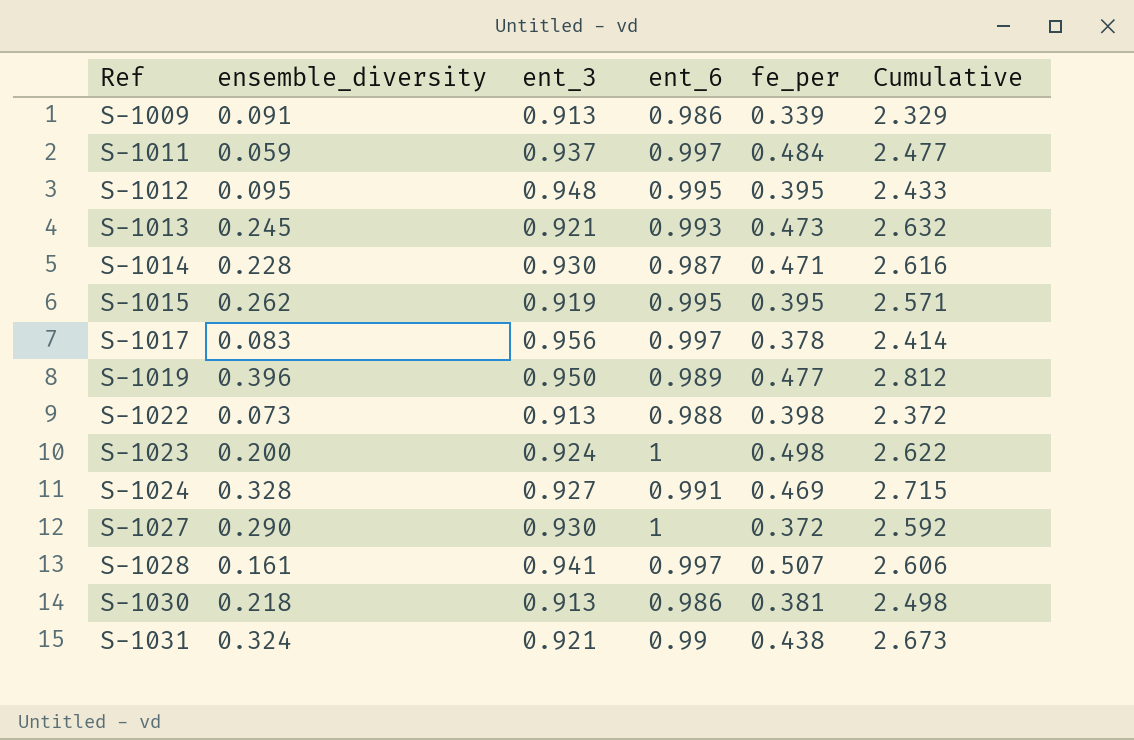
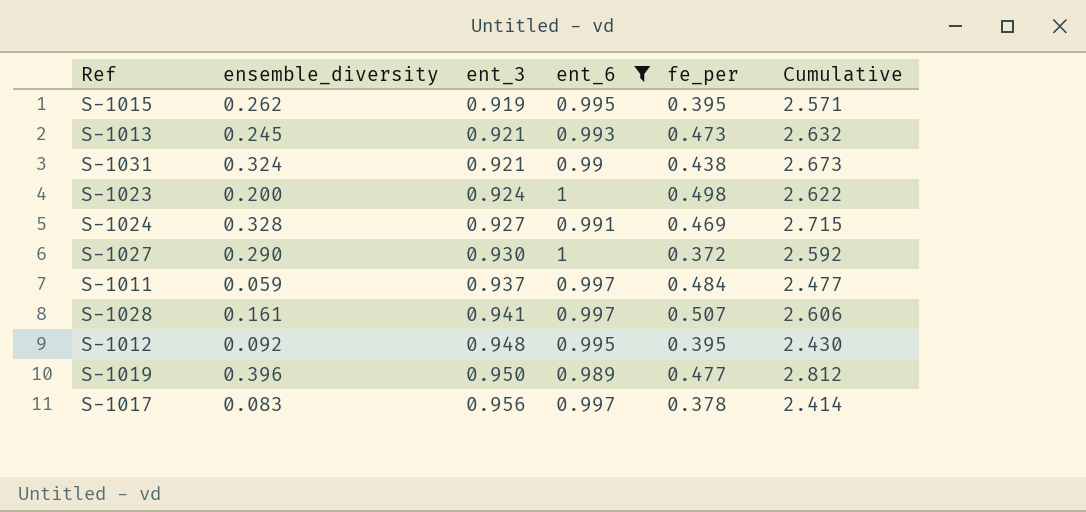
filter: none -> ent_6 >= 0.989
row order: Ref ascending -> ent_3 ascending
S-1012 | ensemble_diversity: 0.095 -> 0.092
S-1012 | Cumulative: 2.433 -> 2.430

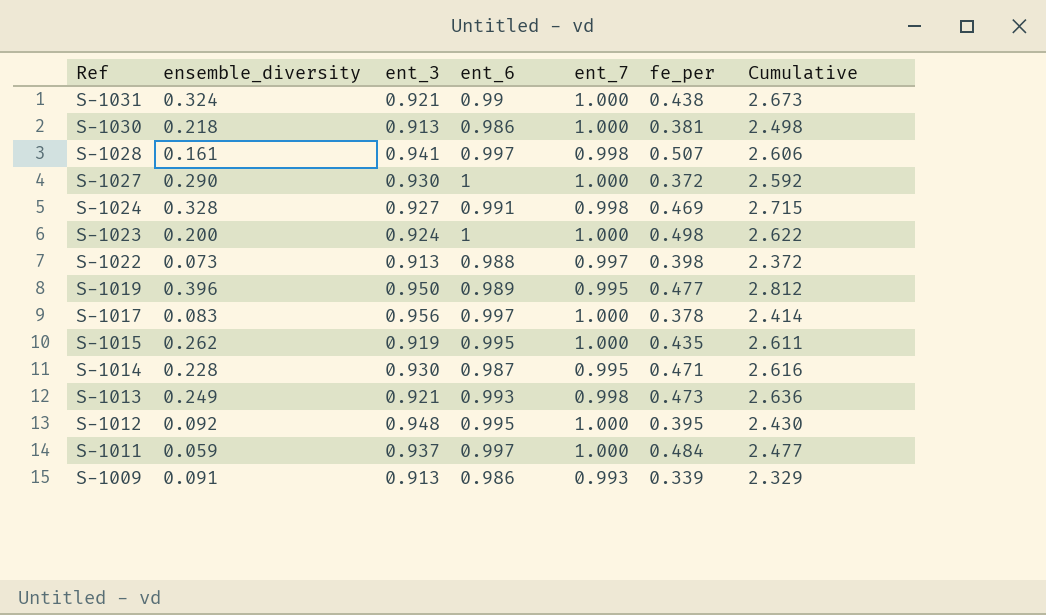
filter: ent_6 >= 0.989 -> none
row order: ent_3 ascending -> Ref descending
column ent_7 | position: none -> 5
S-1015 | fe_per: 0.395 -> 0.435
S-1015 | Cumulative: 2.571 -> 2.611
S-1013 | ensemble_diversity: 0.245 -> 0.249
S-1013 | Cumulative: 2.632 -> 2.636

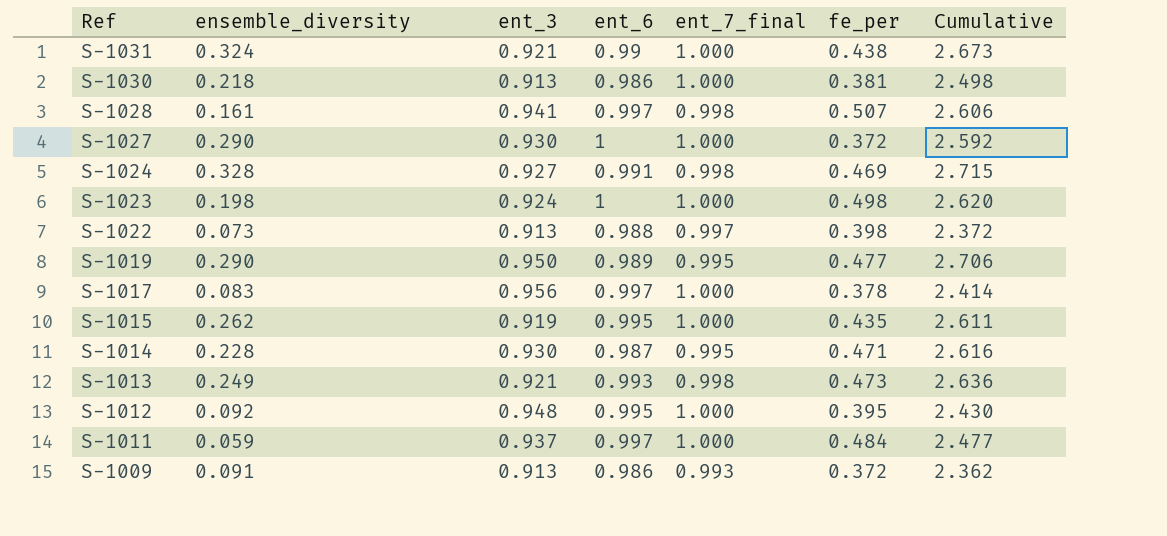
column name: ent_7 -> ent_7_final
S-1023 | ensemble_diversity: 0.200 -> 0.198
S-1023 | Cumulative: 2.622 -> 2.620
S-1019 | ensemble_diversity: 0.396 -> 0.290
S-1019 | Cumulative: 2.812 -> 2.706
S-1009 | fe_per: 0.339 -> 0.372
S-1009 | Cumulative: 2.329 -> 2.362

